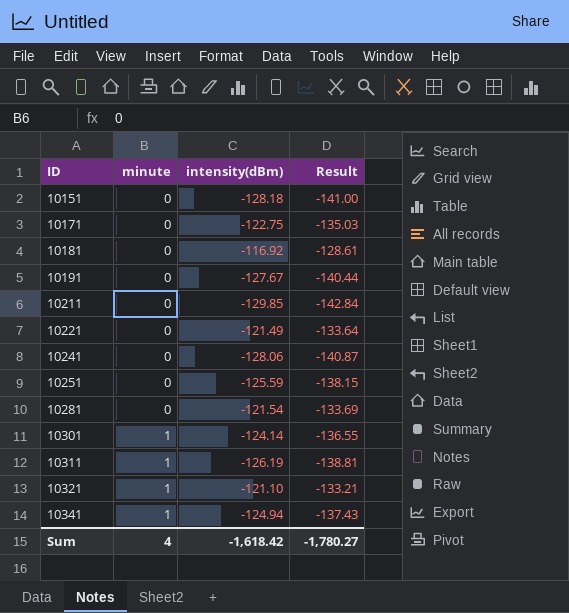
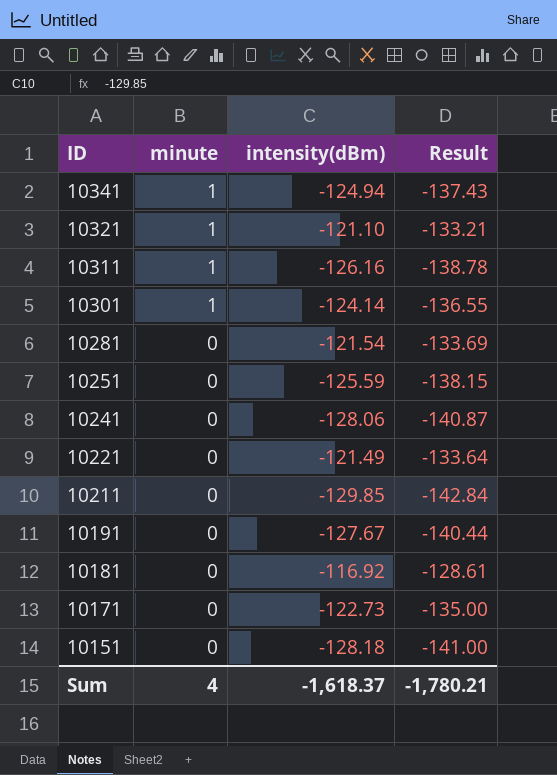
row order: ID ascending -> ID descending
10311 | intensity(dBm): -126.19 -> -126.16
10311 | Result: -138.81 -> -138.78
10171 | intensity(dBm): -122.75 -> -122.73
10171 | Result: -135.03 -> -135.00
Sum | intensity(dBm): -1,618.42 -> -1,618.37
Sum | Result: -1,780.27 -> -1,780.21

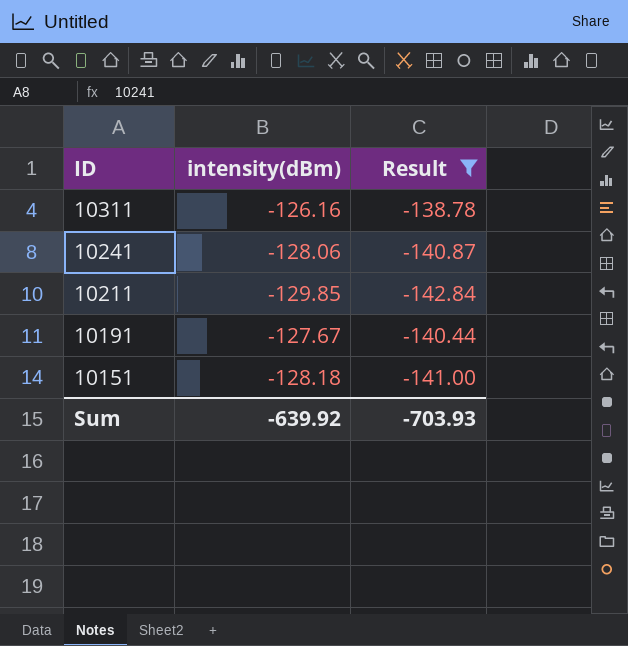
filter: none -> Result <= -138.78
column minute | position: 2 -> none
Sum | intensity(dBm): -1,618.37 -> -639.92
Sum | Result: -1,780.21 -> -703.93

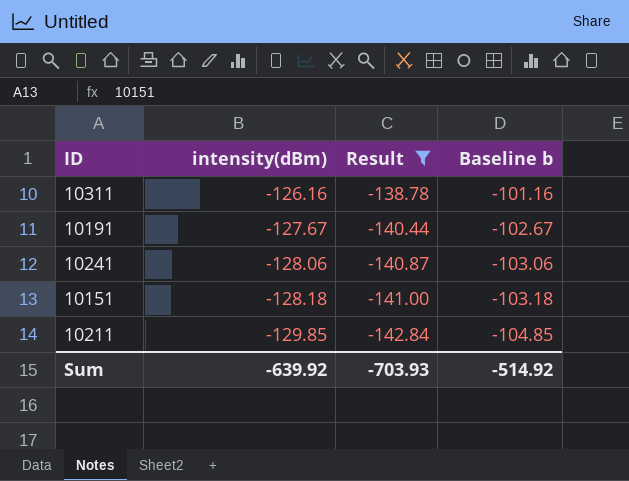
row order: ID descending -> intensity(dBm) descending
column Baseline b | formula: none -> [intensity(dBm)] + 25

